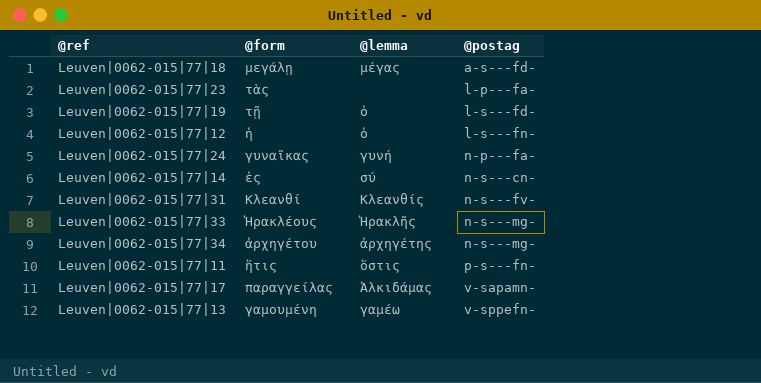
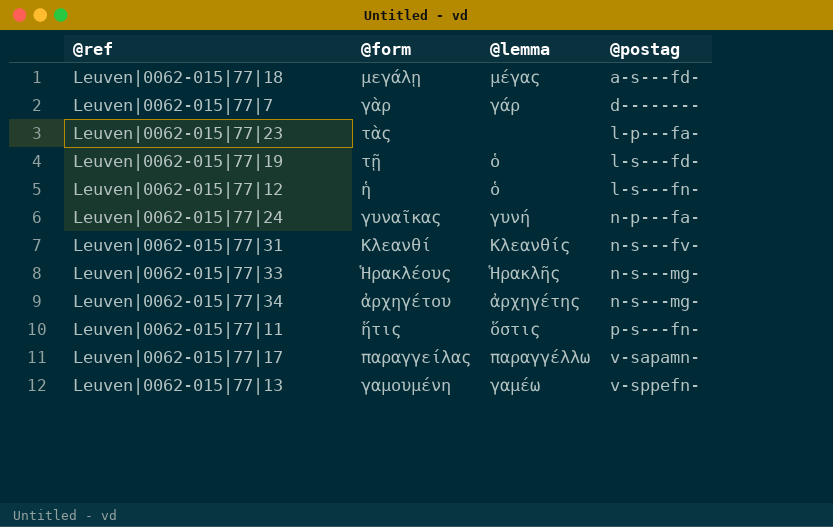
row Leuven|0062-015|77|14: ἐς | σύ | n-s---cn- -> none
row Leuven|0062-015|77|7: none -> γὰρ | γάρ | d--------
Leuven|0062-015|77|17 | @lemma: Ἀλκιδάμας -> παραγγέλλω

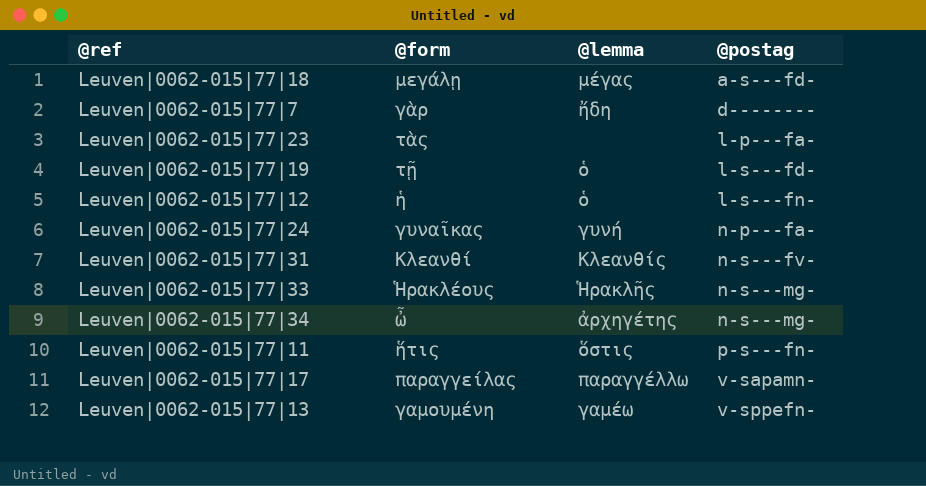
Leuven|0062-015|77|7 | @lemma: γάρ -> ἤδη
Leuven|0062-015|77|34 | @form: ἀρχηγέτου -> ὦ

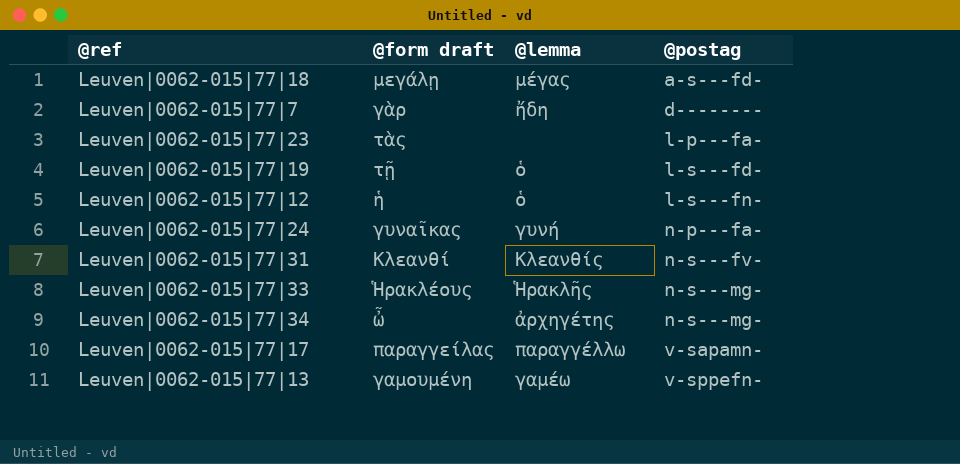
column name: @form -> @form draft
row Leuven|0062-015|77|11: ἥτις | ὅστις | p-s---fn- -> none

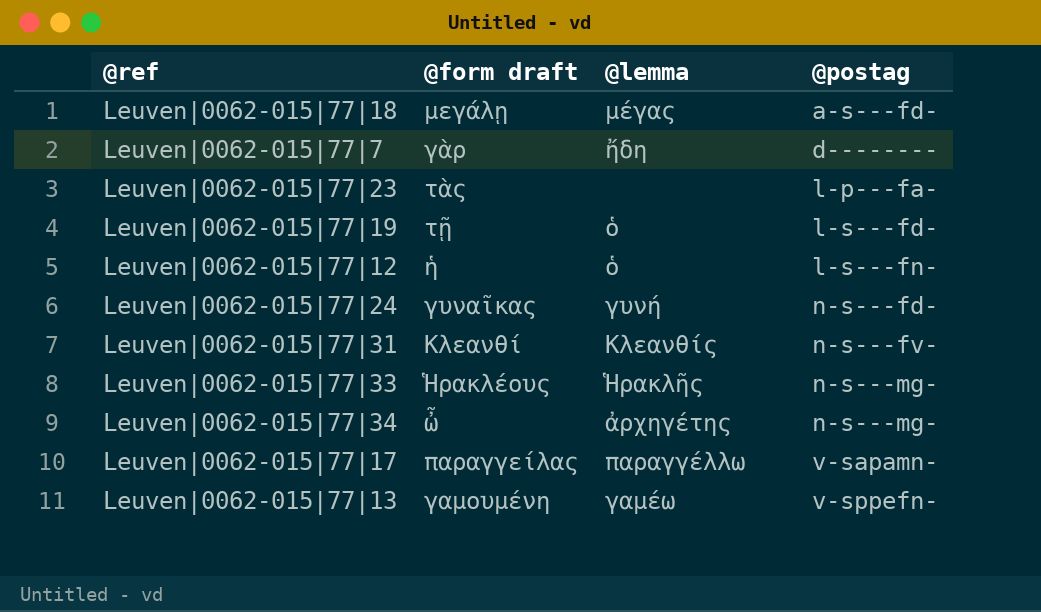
Leuven|0062-015|77|24 | @postag: n-p---fa- -> n-s---fd-

